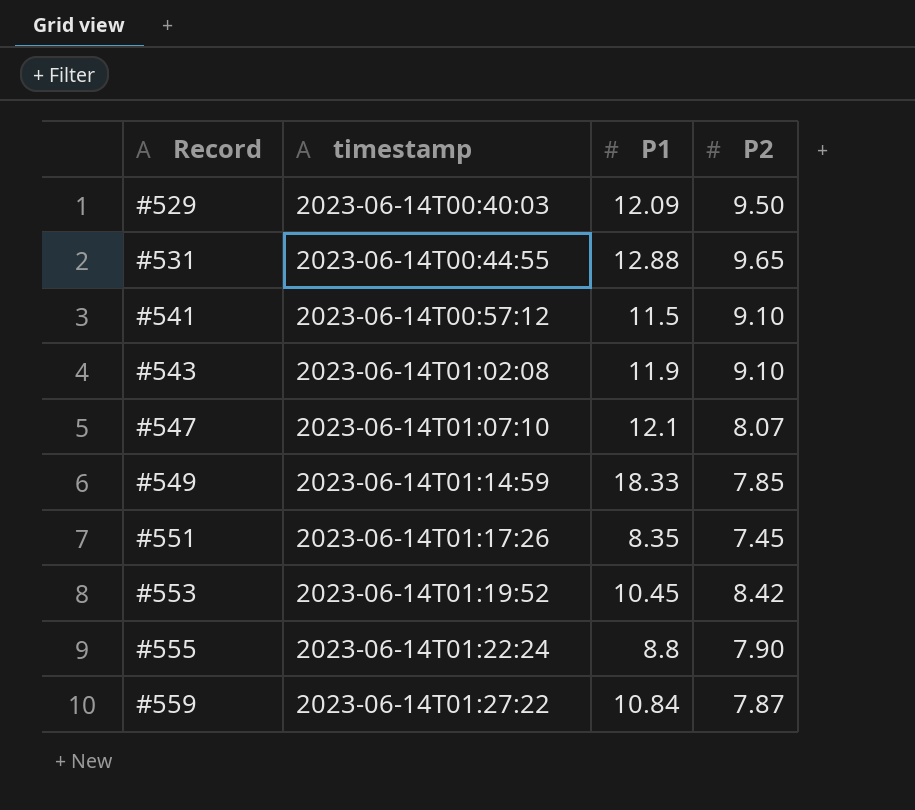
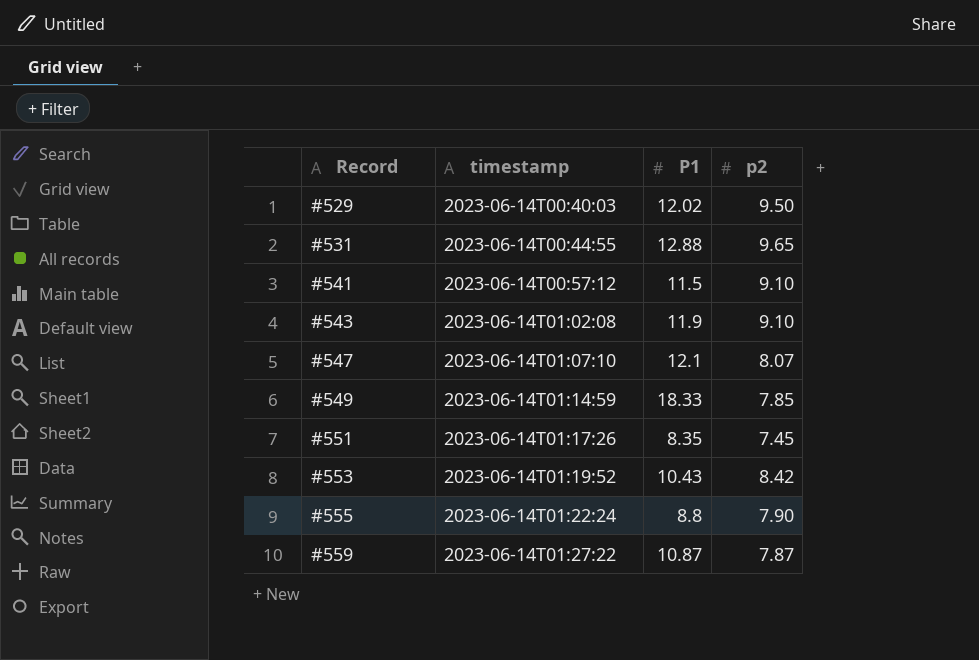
column name: P2 -> p2
#529 | P1: 12.09 -> 12.02
#553 | P1: 10.45 -> 10.43
#559 | P1: 10.84 -> 10.87

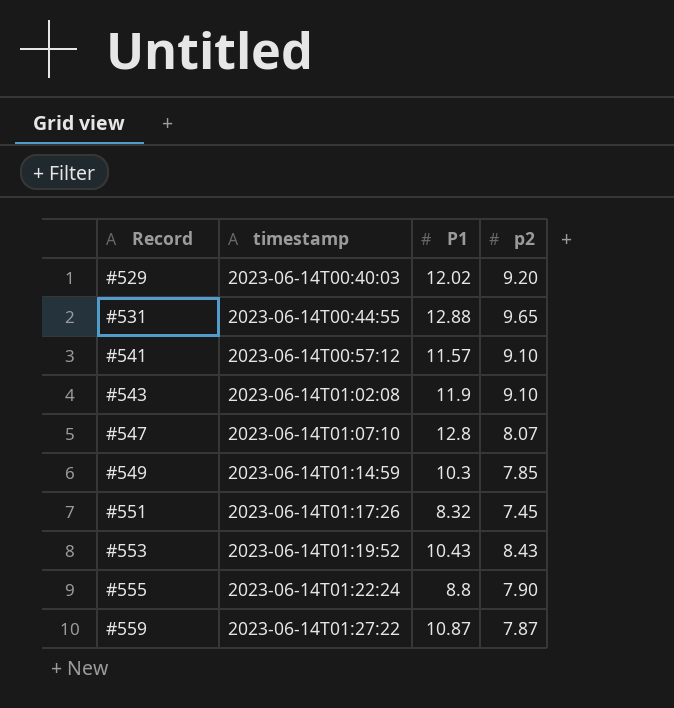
#529 | p2: 9.50 -> 9.20
#541 | P1: 11.5 -> 11.57
#547 | P1: 12.1 -> 12.8
#549 | P1: 18.33 -> 10.3
#551 | P1: 8.35 -> 8.32
#553 | p2: 8.42 -> 8.43

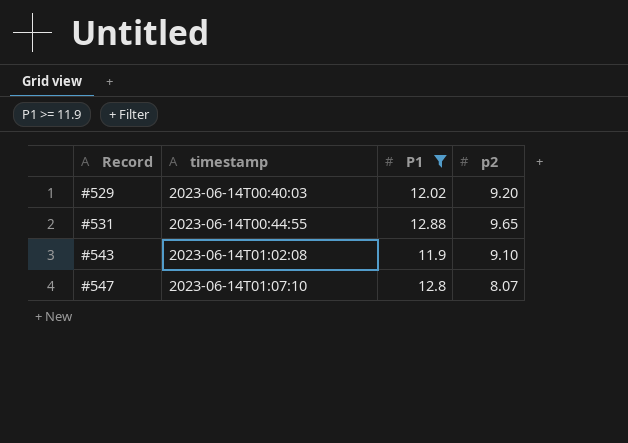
filter: none -> P1 >= 11.9

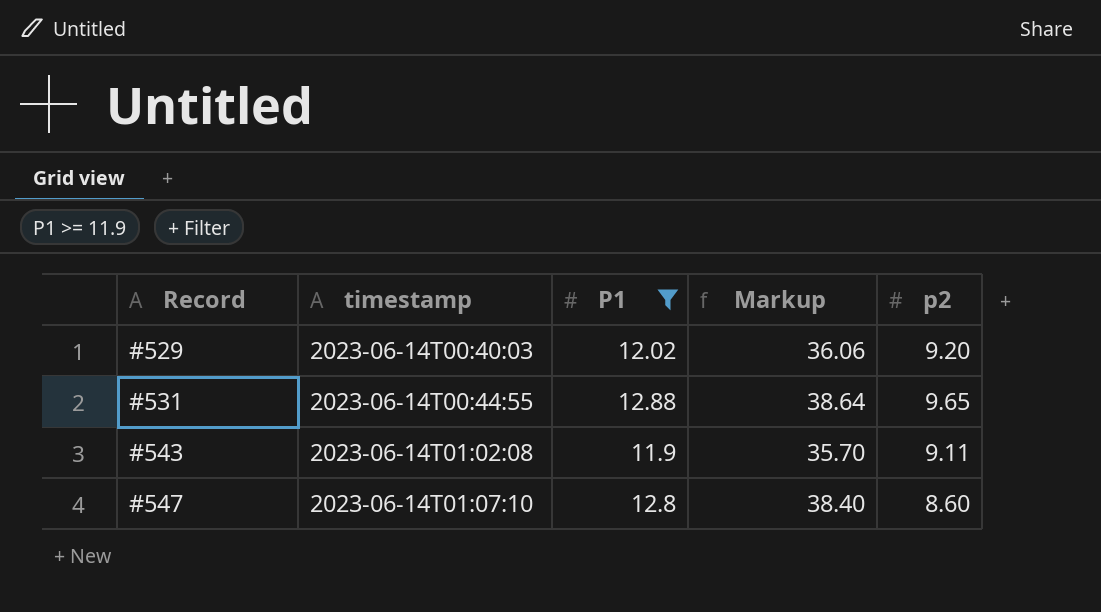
column Markup | formula: none -> [P1] * 3
#543 | p2: 9.10 -> 9.11
#547 | p2: 8.07 -> 8.60

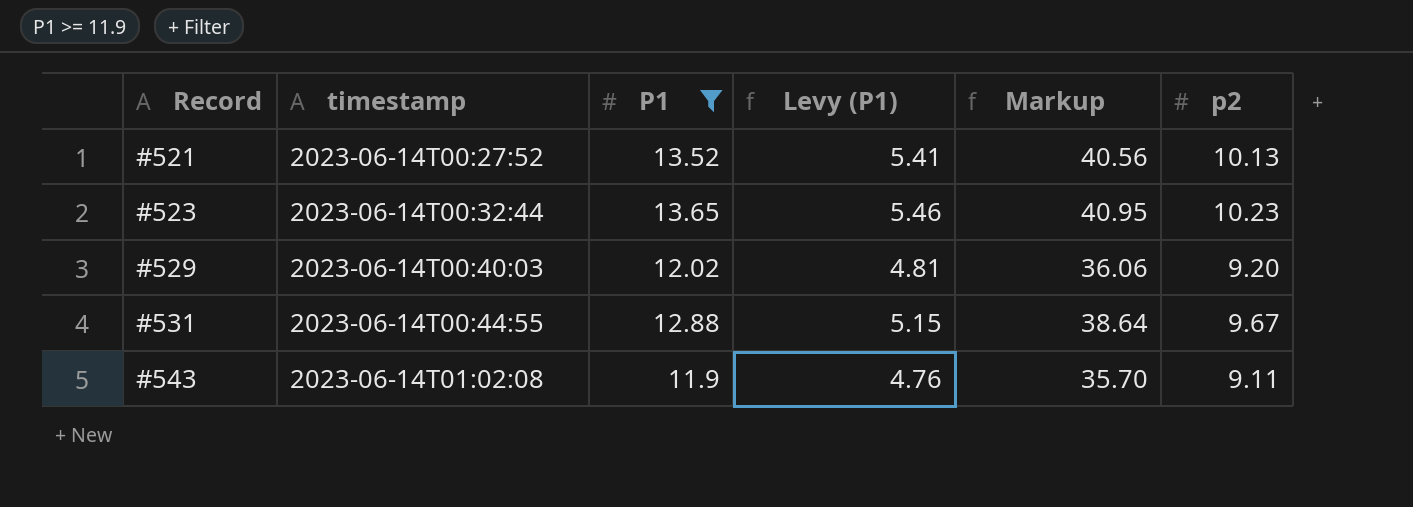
column Levy (P1) | formula: none -> [P1] * 0.4
row #547: 2023-06-14T01:07:10 | 12.8 | 38.40 | 8.60 -> none
row #521: none -> 2023-06-14T00:27:52 | 13.52 | 5.41 | 40.56 | 10.13
row #523: none -> 2023-06-14T00:32:44 | 13.65 | 5.46 | 40.95 | 10.23
#531 | p2: 9.65 -> 9.67

